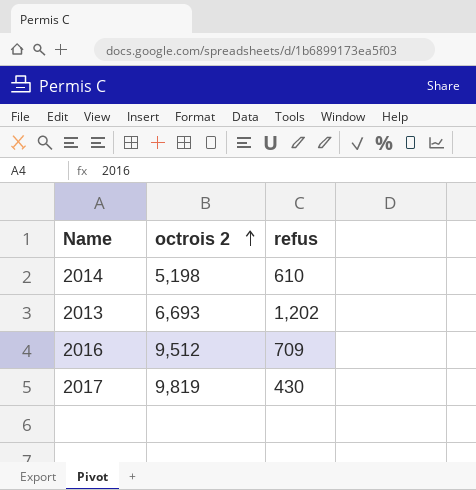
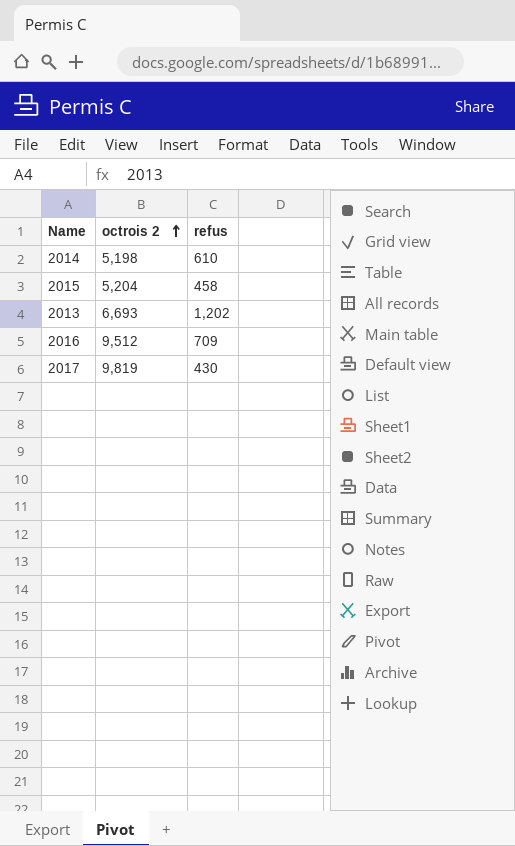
row 2015: none -> 5,204 | 458

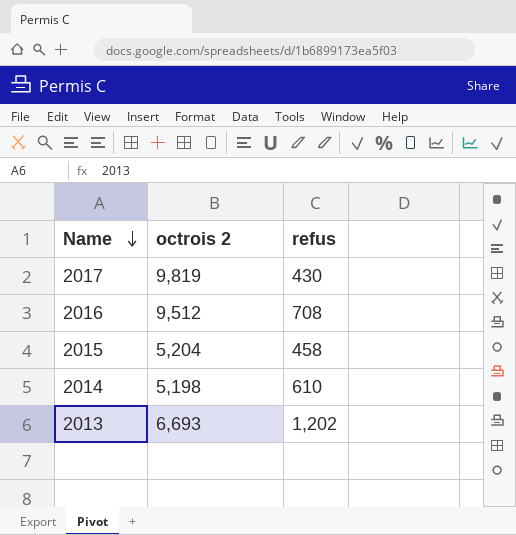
row order: octrois 2 ascending -> Name descending
2016 | refus: 709 -> 708

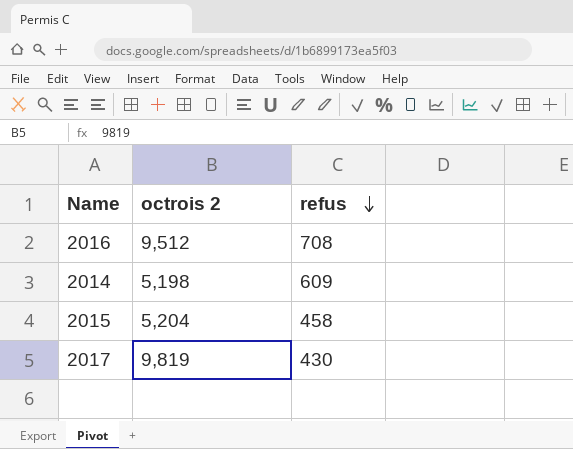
row order: Name descending -> refus descending
row 2013: 6,693 | 1,202 -> none
2014 | refus: 610 -> 609

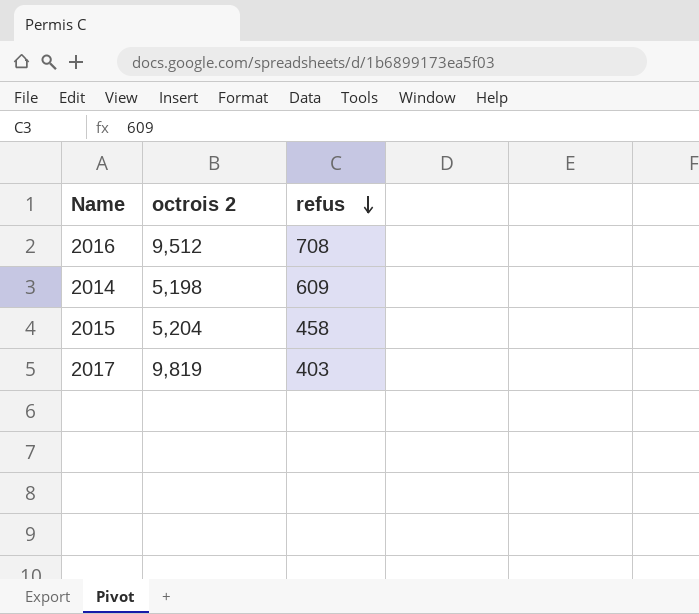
2017 | refus: 430 -> 403

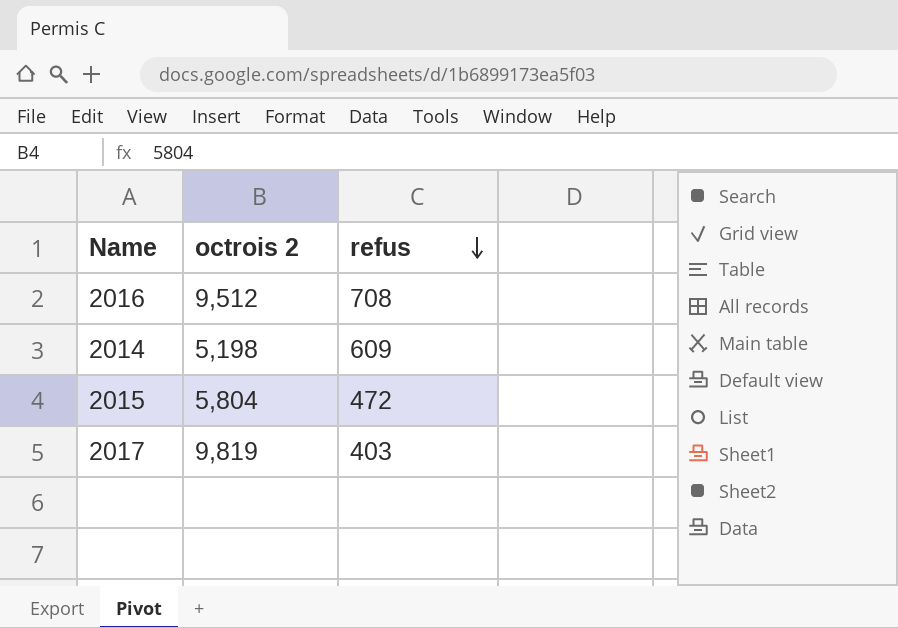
2015 | octrois 2: 5,204 -> 5,804
2015 | refus: 458 -> 472

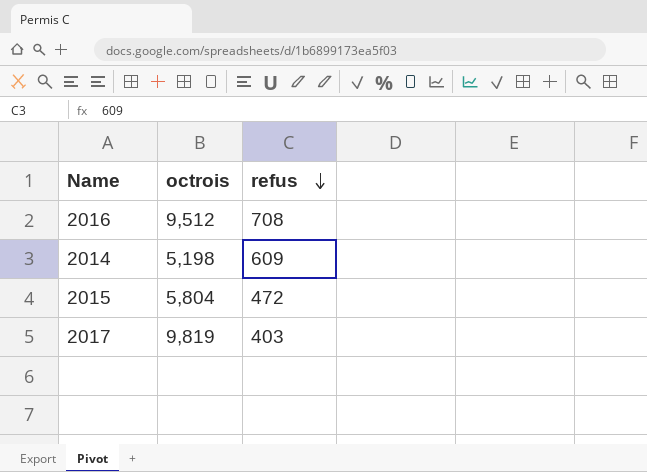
column name: octrois 2 -> octrois

